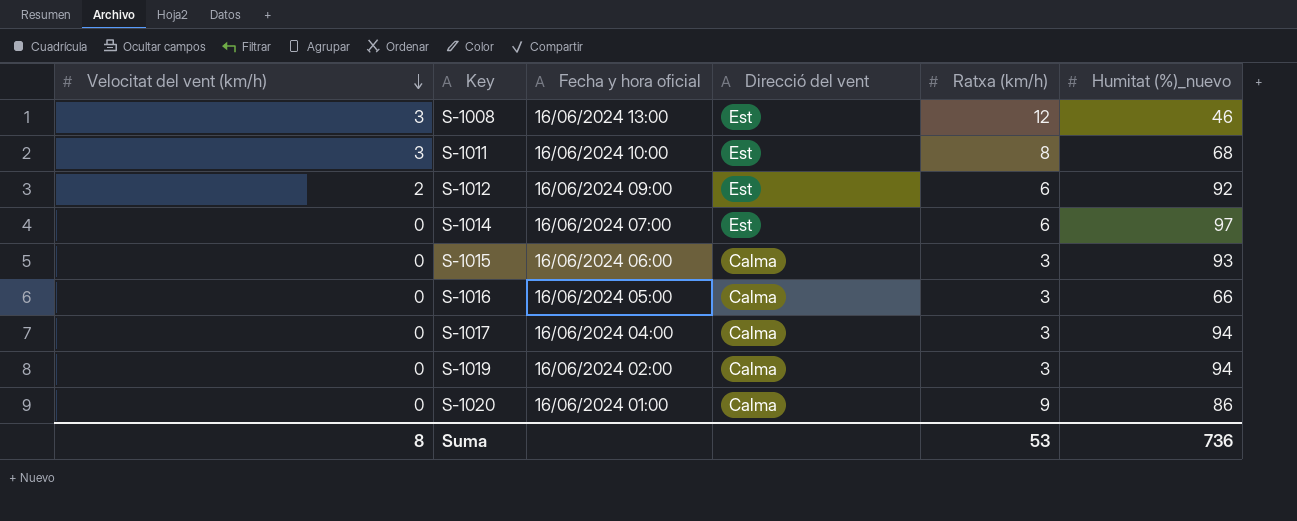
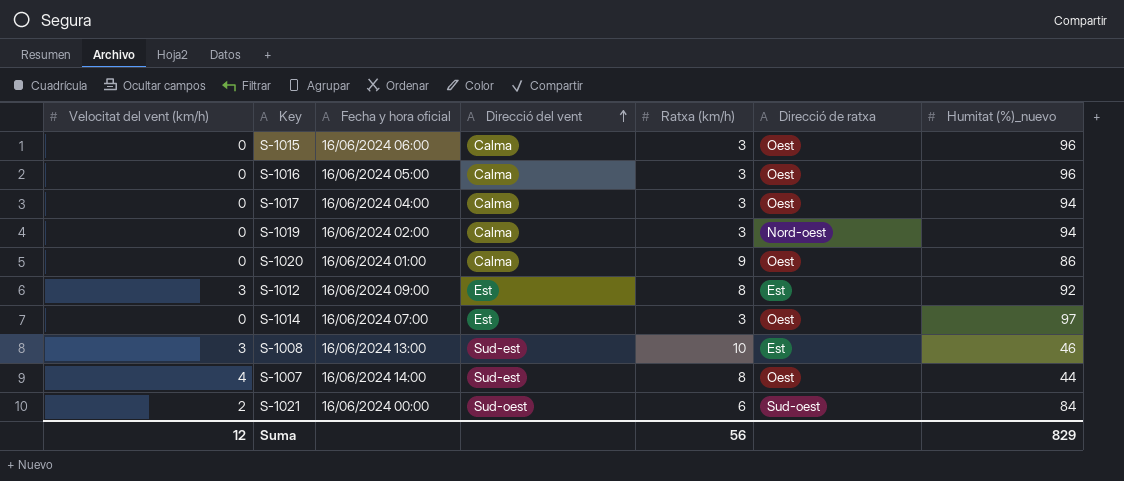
row order: Velocitat del vent (km/h) descending -> Direcció del vent ascending
column Direcció de ratxa | position: none -> 6
row S-1011: 3 | 16/06/2024 10:00 | Est | 8 | 68 -> none
S-1015 | Humitat (%)_nuevo: 93 -> 96
S-1016 | Humitat (%)_nuevo: 66 -> 96
S-1012 | Velocitat del vent (km/h): 2 -> 3
S-1012 | Ratxa (km/h): 6 -> 8
S-1014 | Ratxa (km/h): 6 -> 3
S-1008 | Direcció del vent: Est -> Sud-est
S-1008 | Ratxa (km/h): 12 -> 10
row S-1007: none -> 4 | 16/06/2024 14:00 | Sud-est | 8 | Oest | 44
row S-1021: none -> 2 | 16/06/2024 00:00 | Sud-oest | 6 | Sud-oest | 84
Suma | Velocitat del vent (km/h): 8 -> 12
Suma | Ratxa (km/h): 53 -> 56
Suma | Humitat (%)_nuevo: 736 -> 829

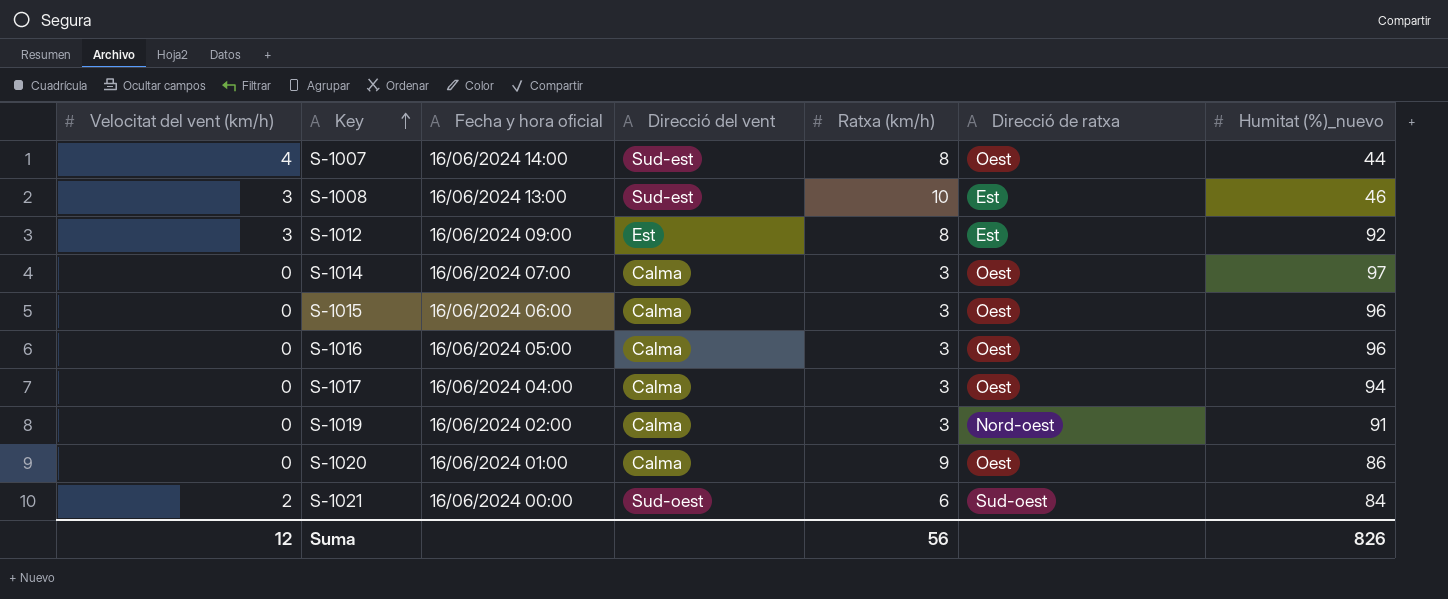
row order: Direcció del vent ascending -> Key ascending
S-1014 | Direcció del vent: Est -> Calma
S-1019 | Humitat (%)_nuevo: 94 -> 91
Suma | Humitat (%)_nuevo: 829 -> 826

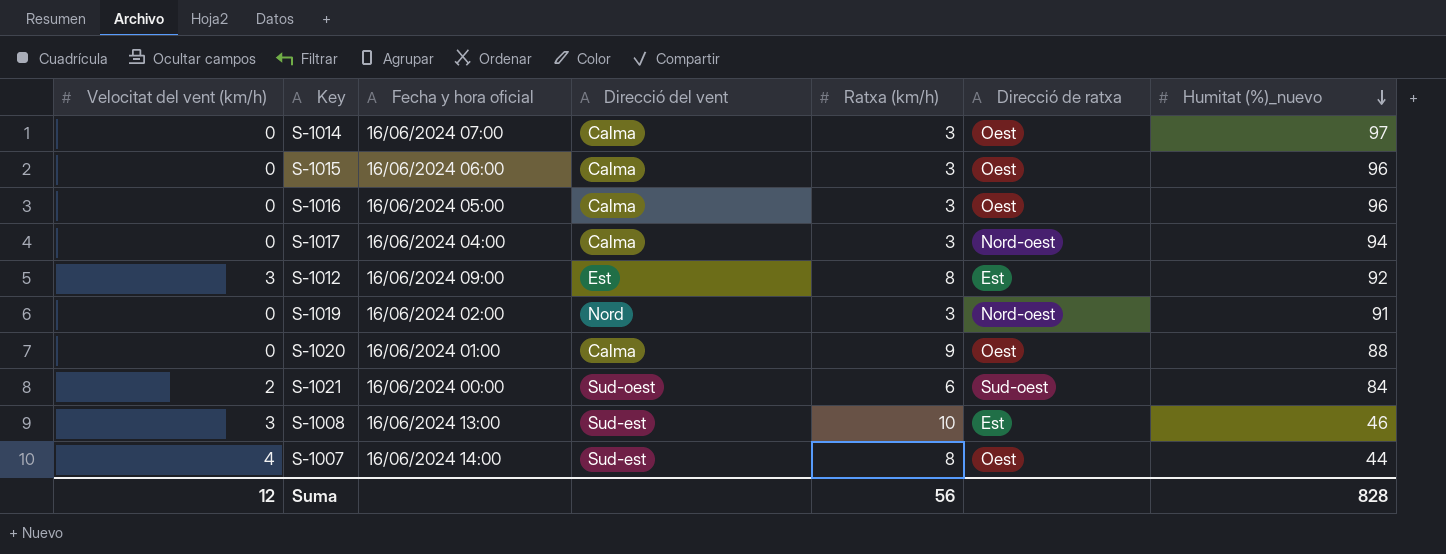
row order: Key ascending -> Humitat (%)_nuevo descending
S-1017 | Direcció de ratxa: Oest -> Nord-oest
S-1019 | Direcció del vent: Calma -> Nord
S-1020 | Humitat (%)_nuevo: 86 -> 88
Suma | Humitat (%)_nuevo: 826 -> 828

